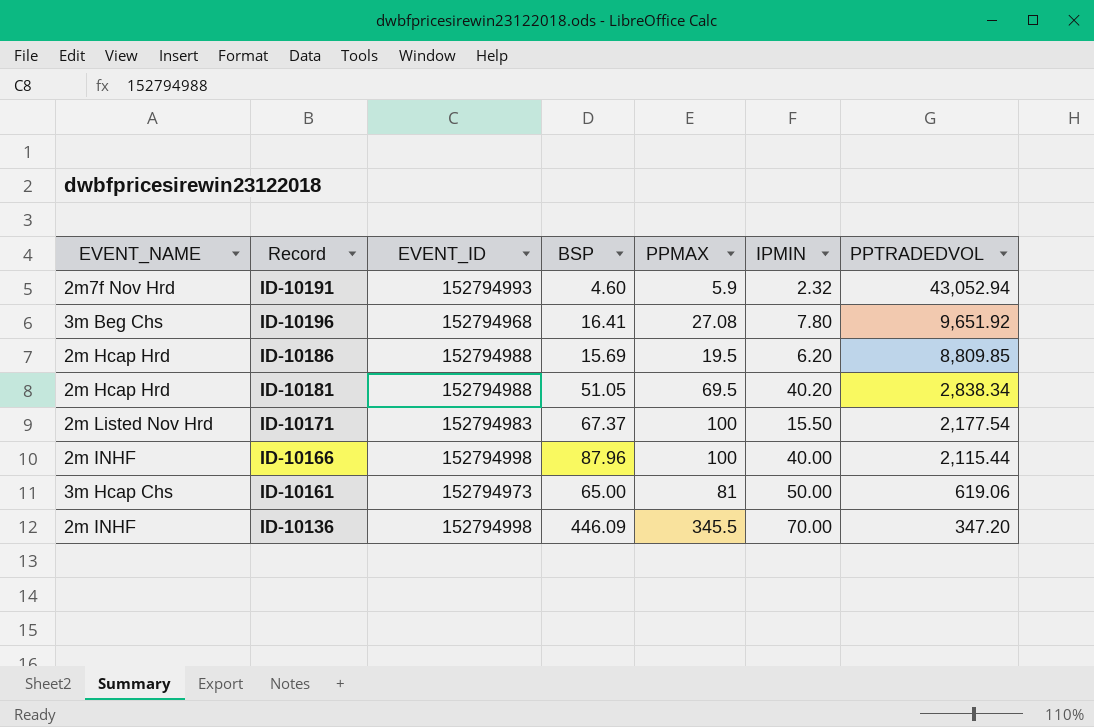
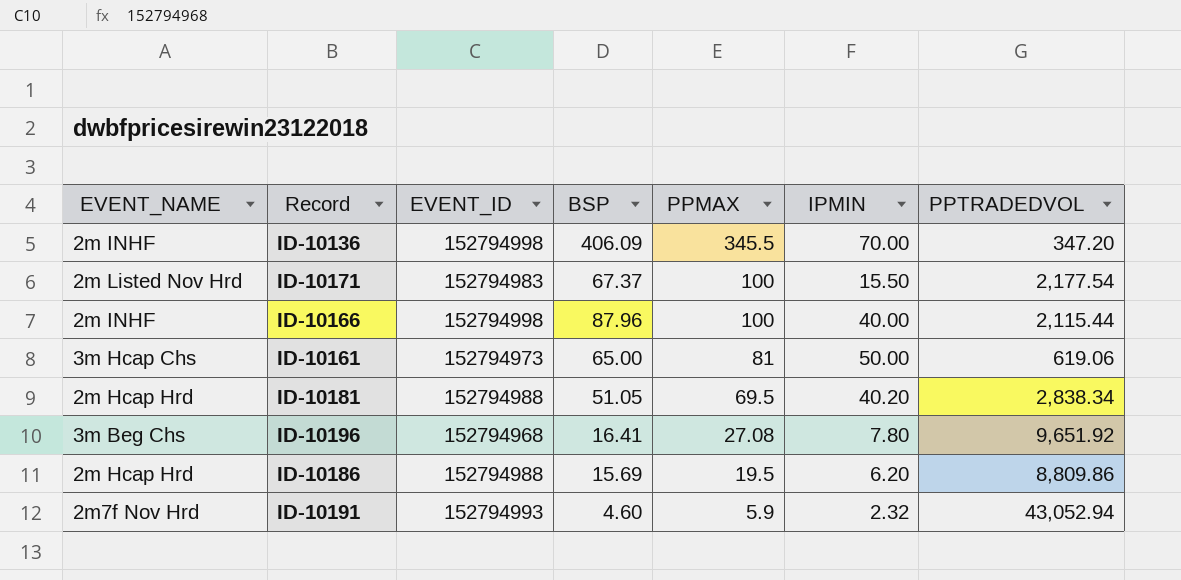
row order: PPTRADEDVOL descending -> PPMAX descending
ID-10136 | BSP: 446.09 -> 406.09
ID-10186 | PPTRADEDVOL: 8,809.85 -> 8,809.86

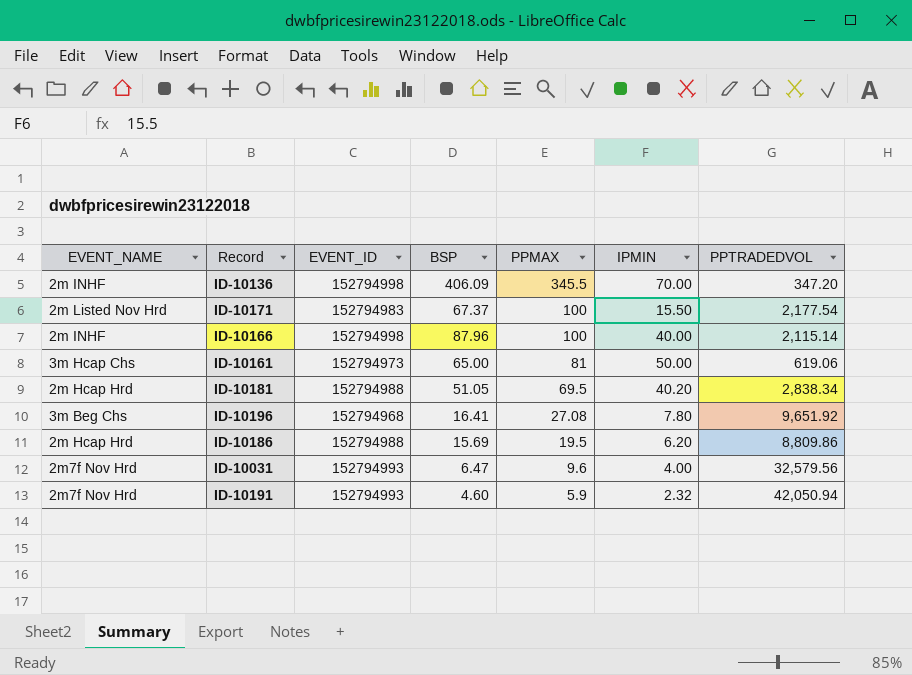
ID-10166 | PPTRADEDVOL: 2,115.44 -> 2,115.14
row ID-10031: none -> 2m7f Nov Hrd | 152794993 | 6.47 | 9.6 | 4.00 | 32,579.56
ID-10191 | PPTRADEDVOL: 43,052.94 -> 42,050.94

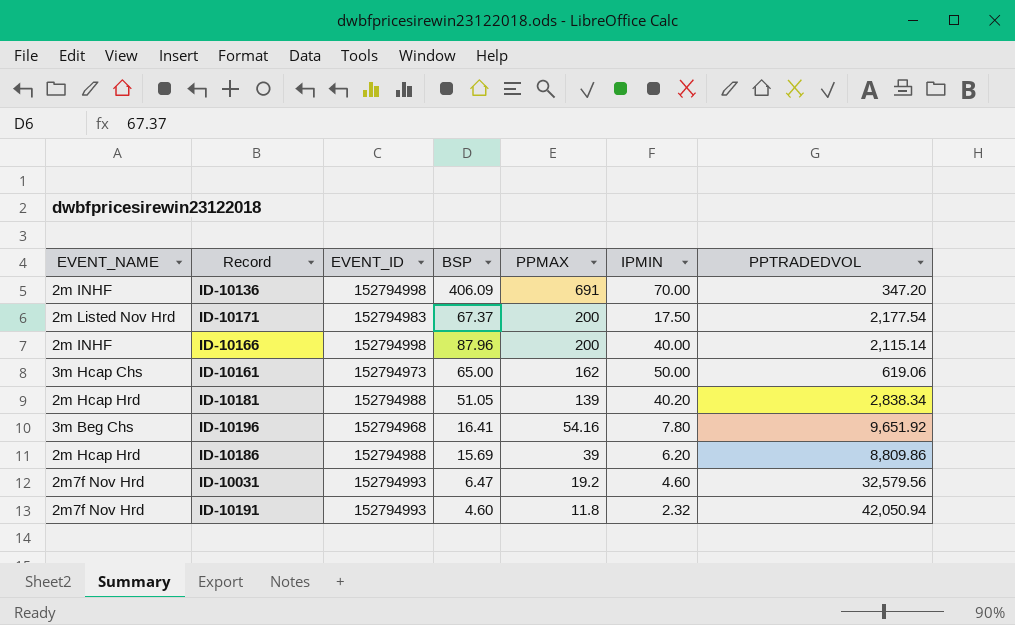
ID-10136 | PPMAX: 345.5 -> 691
ID-10171 | PPMAX: 100 -> 200
ID-10171 | IPMIN: 15.50 -> 17.50
ID-10166 | PPMAX: 100 -> 200
ID-10161 | PPMAX: 81 -> 162
ID-10181 | PPMAX: 69.5 -> 139
ID-10196 | PPMAX: 27.08 -> 54.16
ID-10186 | PPMAX: 19.5 -> 39
ID-10031 | PPMAX: 9.6 -> 19.2
ID-10031 | IPMIN: 4.00 -> 4.60
ID-10191 | PPMAX: 5.9 -> 11.8

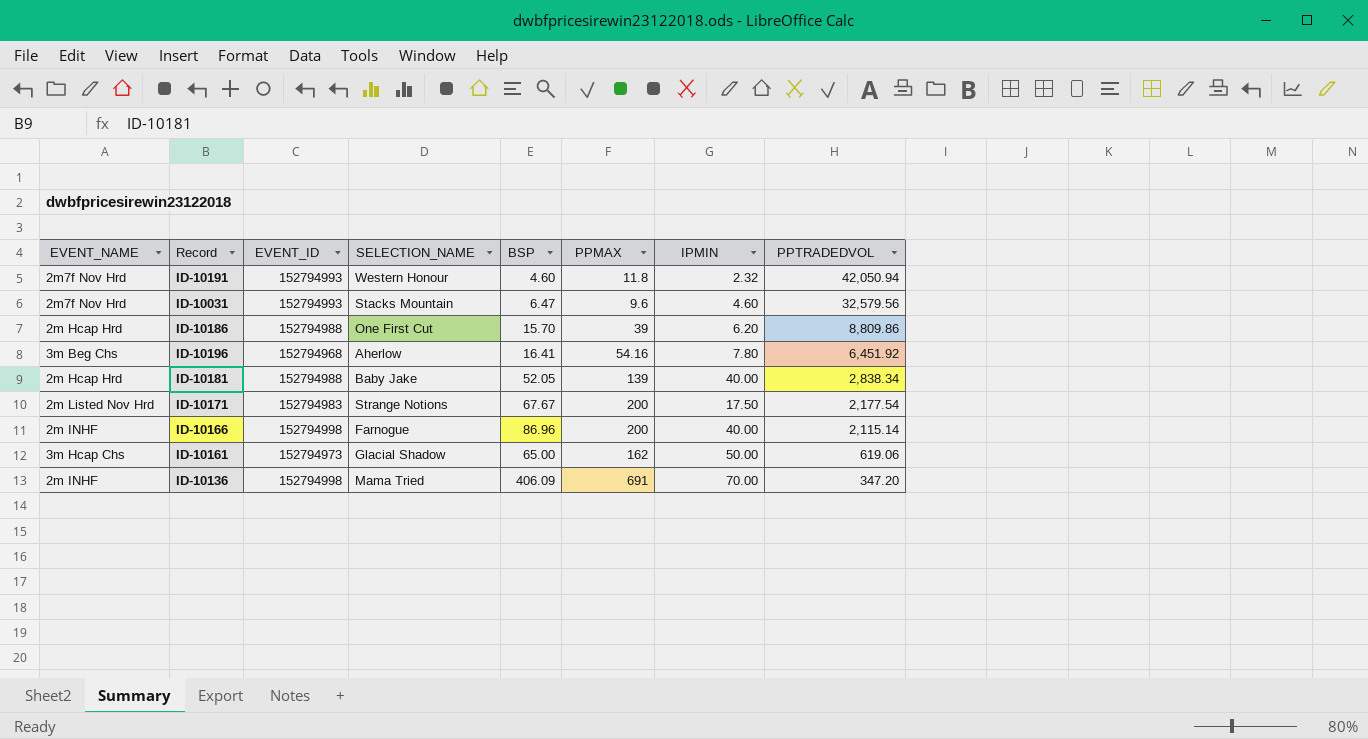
row order: PPMAX descending -> PPTRADEDVOL descending
column SELECTION_NAME | position: none -> 4
ID-10031 | PPMAX: 19.2 -> 9.6
ID-10186 | BSP: 15.69 -> 15.70
ID-10196 | PPTRADEDVOL: 9,651.92 -> 6,451.92
ID-10181 | BSP: 51.05 -> 52.05
ID-10181 | IPMIN: 40.20 -> 40.00
ID-10171 | BSP: 67.37 -> 67.67
ID-10166 | BSP: 87.96 -> 86.96

